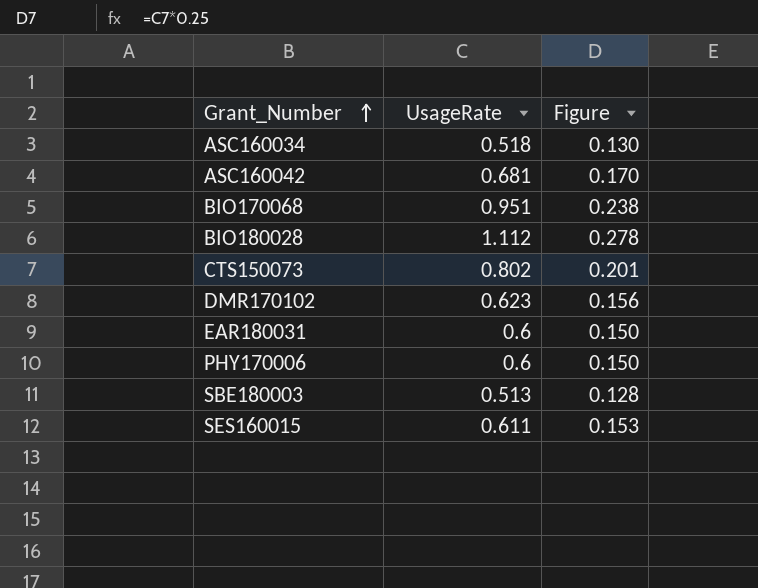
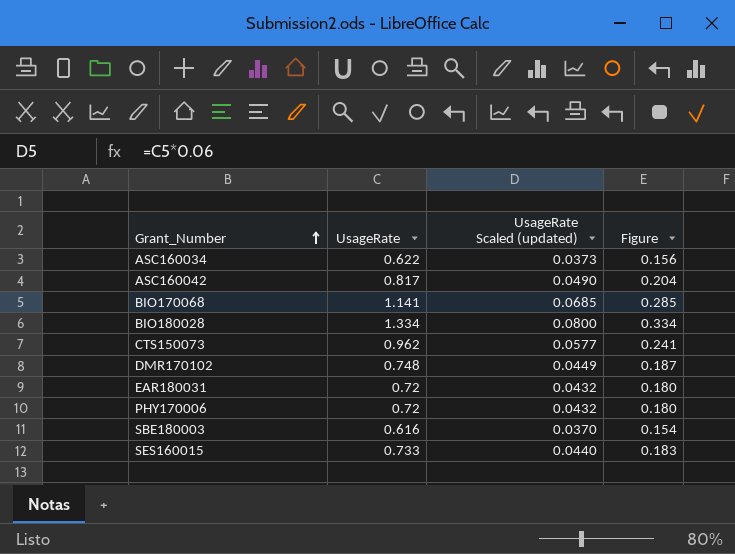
column UsageRate Scaled (updated) | formula: none -> [UsageRate] * 0.06
ASC160034 | UsageRate: 0.518 -> 0.622
ASC160034 | Figure: 0.130 -> 0.156
ASC160042 | UsageRate: 0.681 -> 0.817
ASC160042 | Figure: 0.170 -> 0.204
BIO170068 | UsageRate: 0.951 -> 1.141
BIO170068 | Figure: 0.238 -> 0.285
BIO180028 | UsageRate: 1.112 -> 1.334
BIO180028 | Figure: 0.278 -> 0.334
CTS150073 | UsageRate: 0.802 -> 0.962
CTS150073 | Figure: 0.201 -> 0.241
DMR170102 | UsageRate: 0.623 -> 0.748
DMR170102 | Figure: 0.156 -> 0.187
EAR180031 | UsageRate: 0.6 -> 0.72
EAR180031 | Figure: 0.150 -> 0.180
PHY170006 | UsageRate: 0.6 -> 0.72
PHY170006 | Figure: 0.150 -> 0.180
SBE180003 | UsageRate: 0.513 -> 0.616
SBE180003 | Figure: 0.128 -> 0.154
SES160015 | UsageRate: 0.611 -> 0.733
SES160015 | Figure: 0.153 -> 0.183

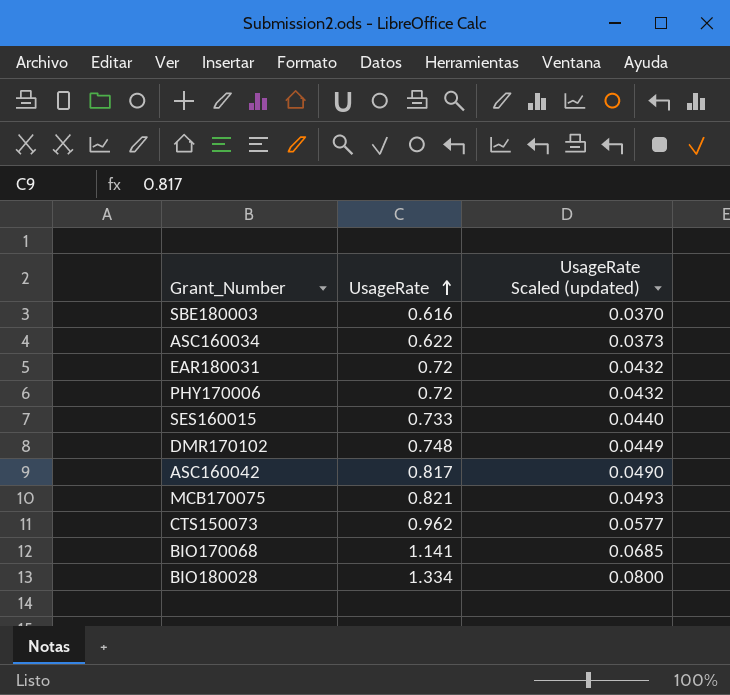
row order: Grant_Number ascending -> UsageRate ascending
column Figure | formula: [UsageRate] * 0.25 -> none
row MCB170075: none -> 0.821 | 0.0493

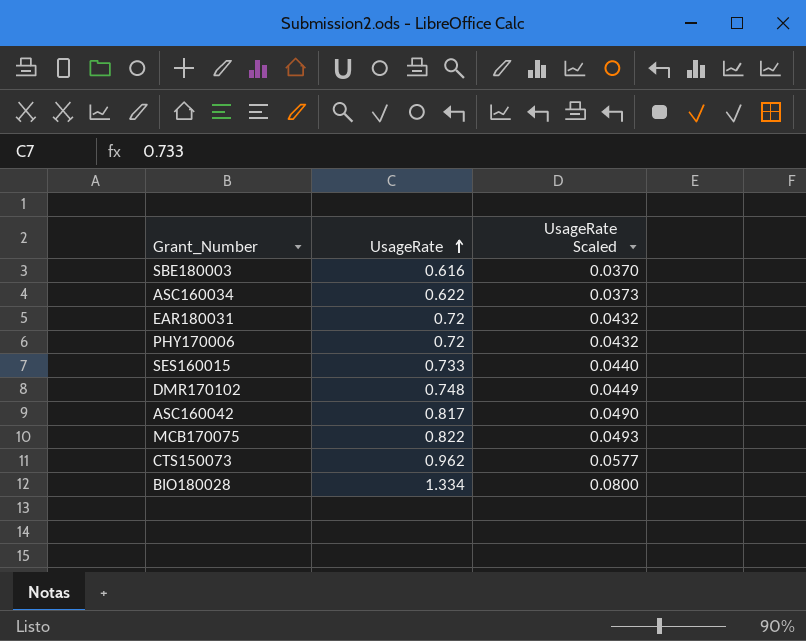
column name: UsageRate Scaled (updated) -> UsageRate Scaled
row BIO170068: 1.141 | 0.0685 -> none
MCB170075 | UsageRate: 0.821 -> 0.822

